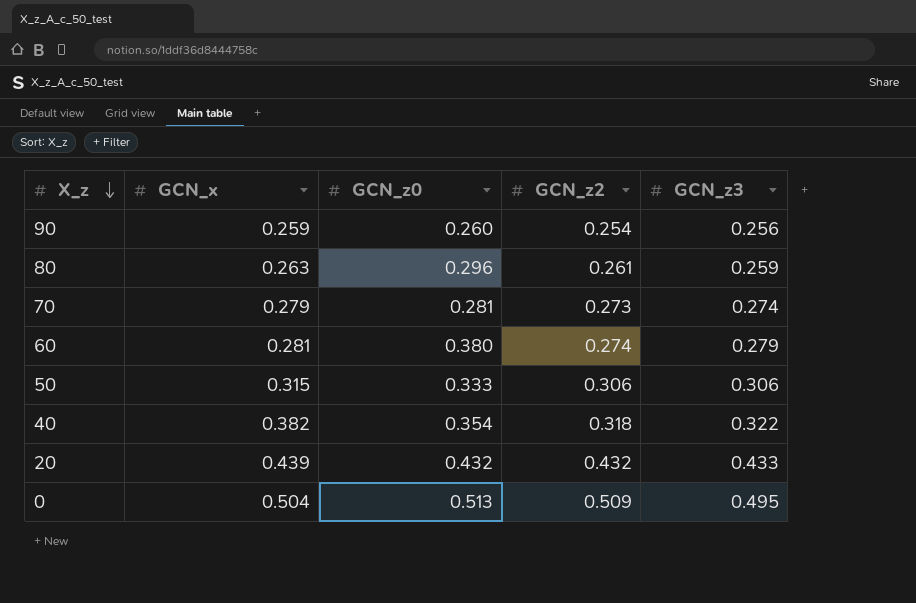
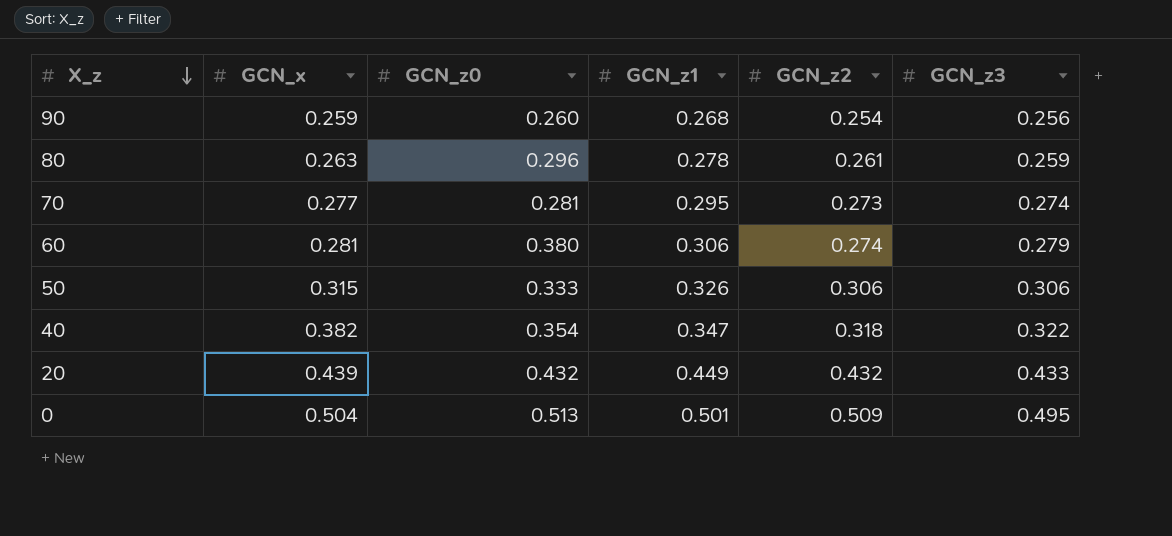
column GCN_z1 | position: none -> 4
70 | GCN_x: 0.279 -> 0.277

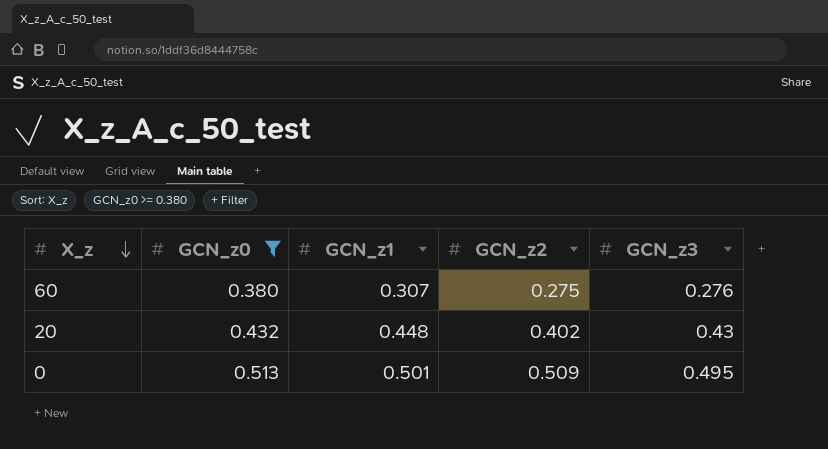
filter: none -> GCN_z0 >= 0.380
column GCN_x | position: 2 -> none
60 | GCN_z1: 0.306 -> 0.307
60 | GCN_z2: 0.274 -> 0.275
60 | GCN_z3: 0.279 -> 0.276
20 | GCN_z1: 0.449 -> 0.448
20 | GCN_z2: 0.432 -> 0.402
20 | GCN_z3: 0.433 -> 0.43

